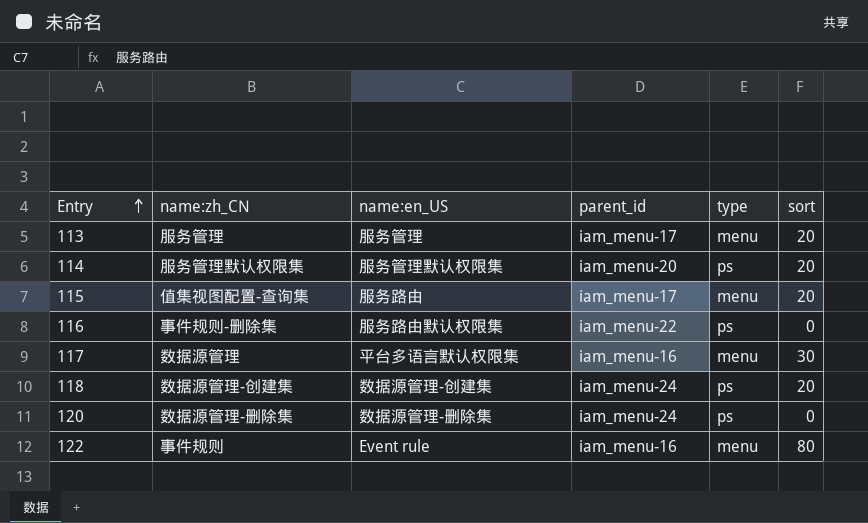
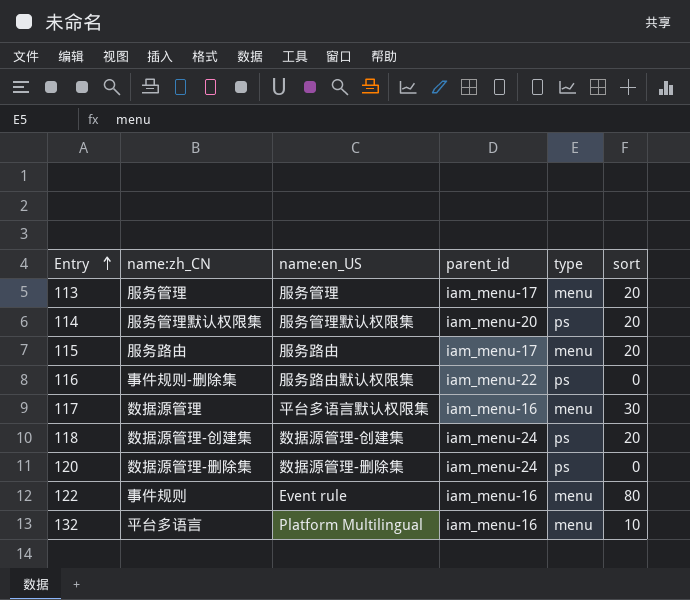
115 | name:zh_CN: 值集视图配置-查询集 -> 服务路由
row 132: none -> 平台多语言 | Platform Multilingual | iam_menu-16 | menu | 10

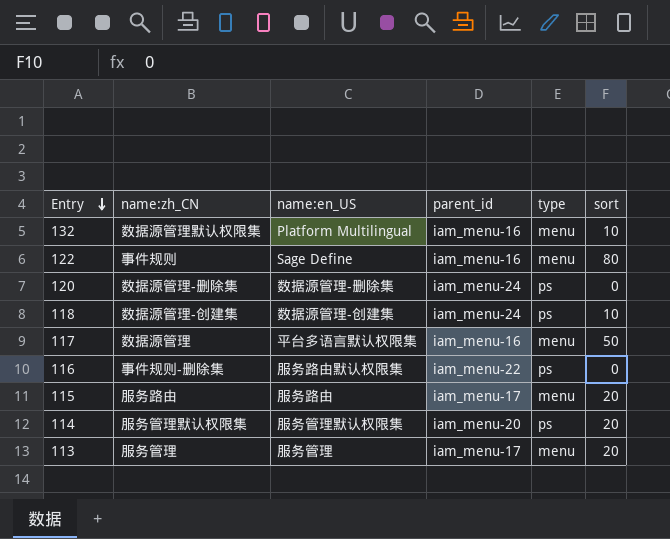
row order: Entry ascending -> Entry descending
132 | name:zh_CN: 平台多语言 -> 数据源管理默认权限集
122 | name:en_US: Event rule -> Sage Define
118 | sort: 20 -> 10
117 | sort: 30 -> 50

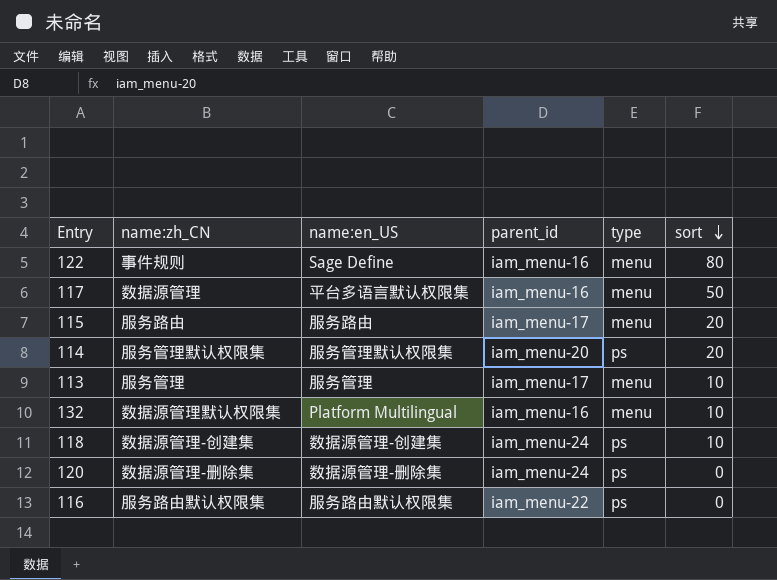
row order: Entry descending -> sort descending
113 | sort: 20 -> 10
116 | name:zh_CN: 事件规则-删除集 -> 服务路由默认权限集

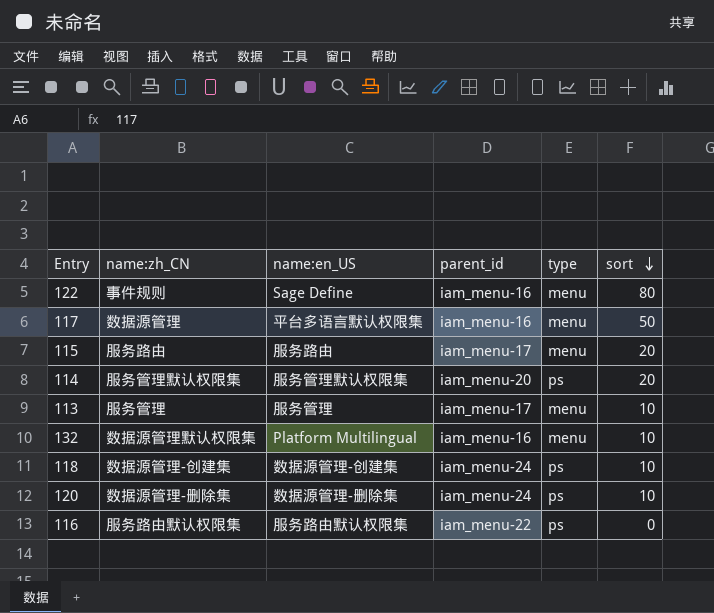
120 | sort: 0 -> 10

